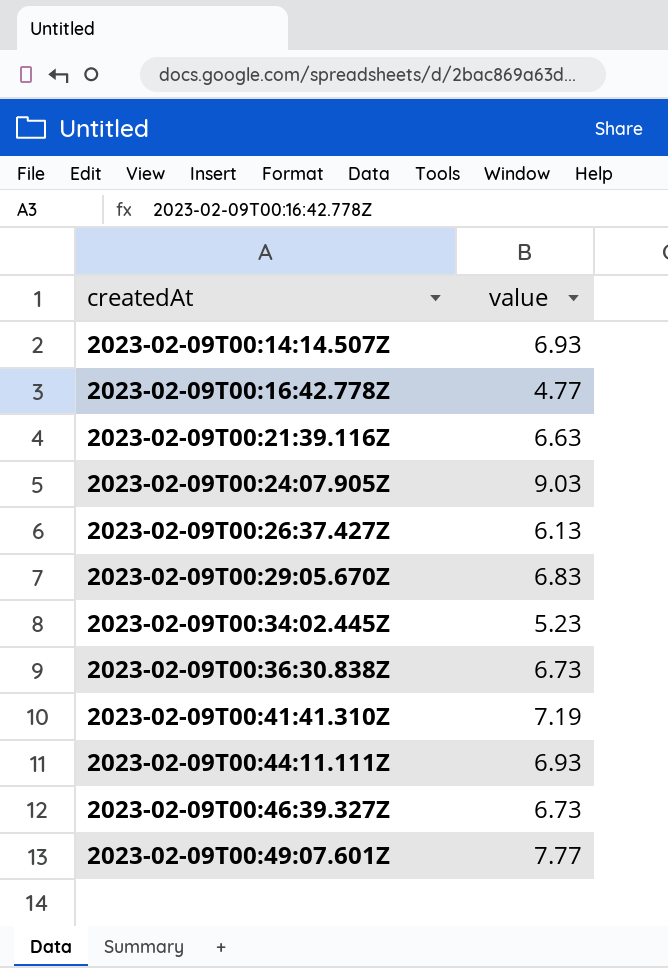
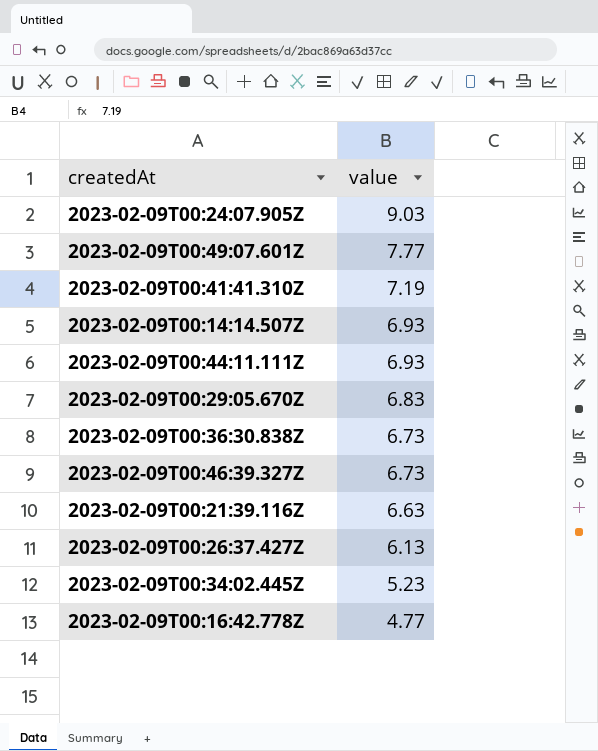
row order: createdAt ascending -> value descending

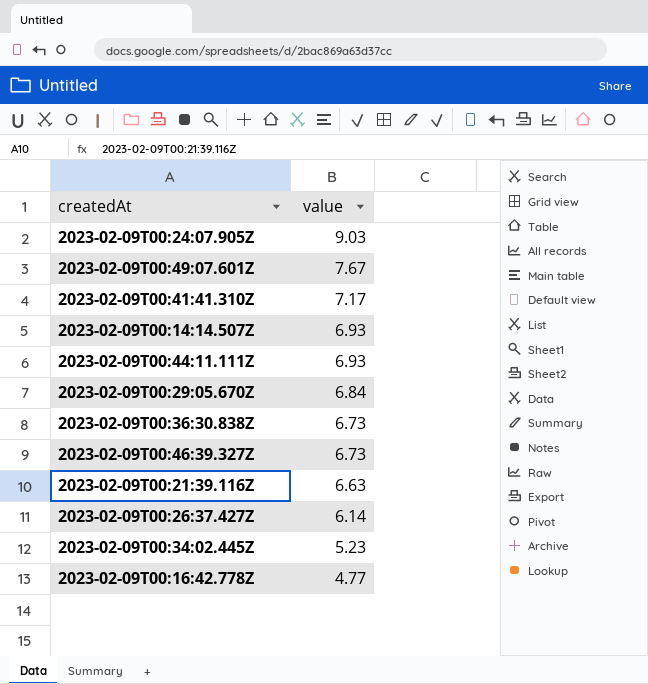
2023-02-09T00:49:07.601Z | value: 7.77 -> 7.67
2023-02-09T00:41:41.310Z | value: 7.19 -> 7.17
2023-02-09T00:29:05.670Z | value: 6.83 -> 6.84
2023-02-09T00:26:37.427Z | value: 6.13 -> 6.14

